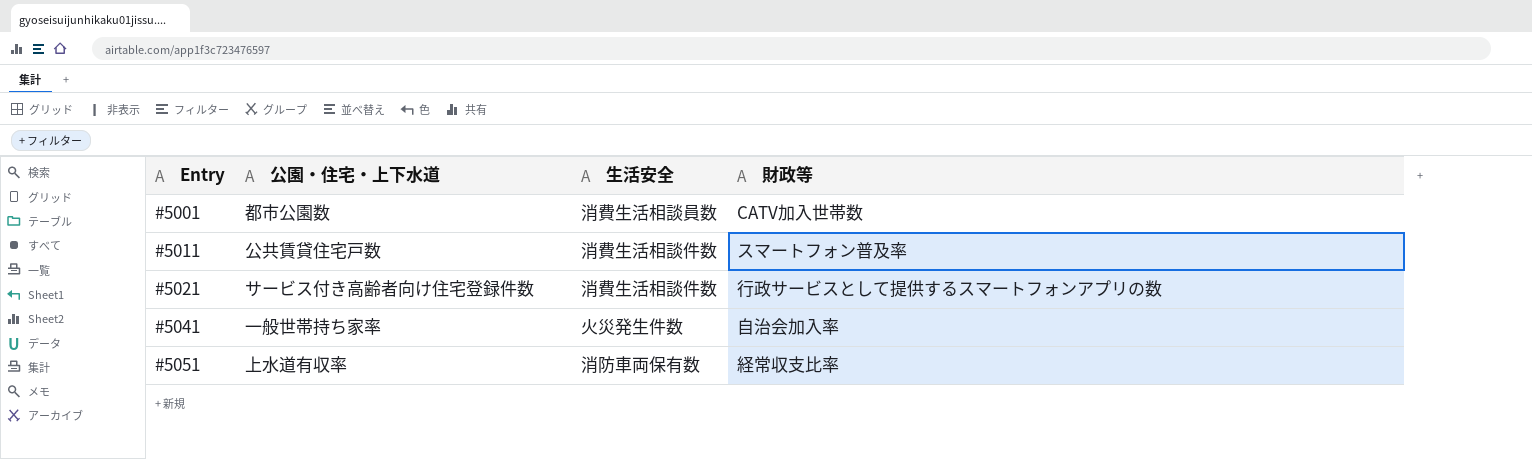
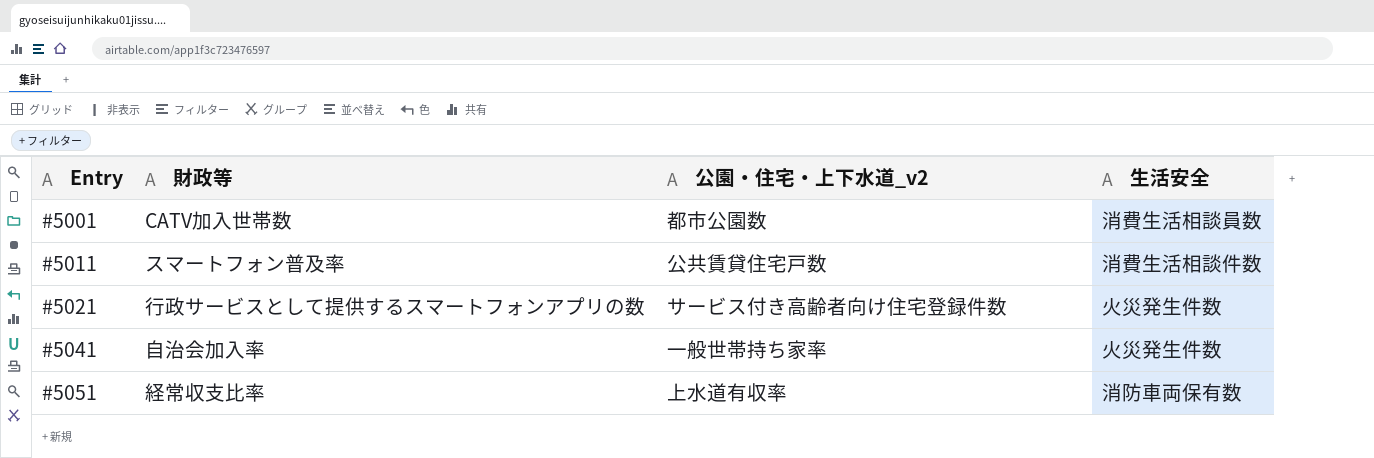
column 財政等 | position: 4 -> 2
column name: 公園・住宅・上下水道 -> 公園・住宅・上下水道_v2
#5021 | 生活安全: 消費生活相談件数 -> 火災発生件数

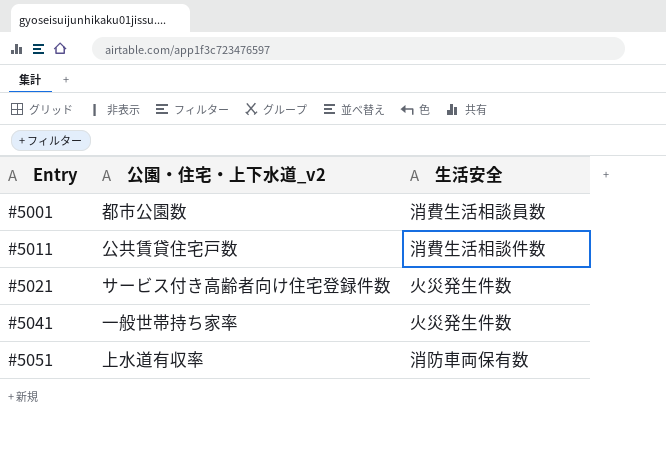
column 財政等 | position: 2 -> none

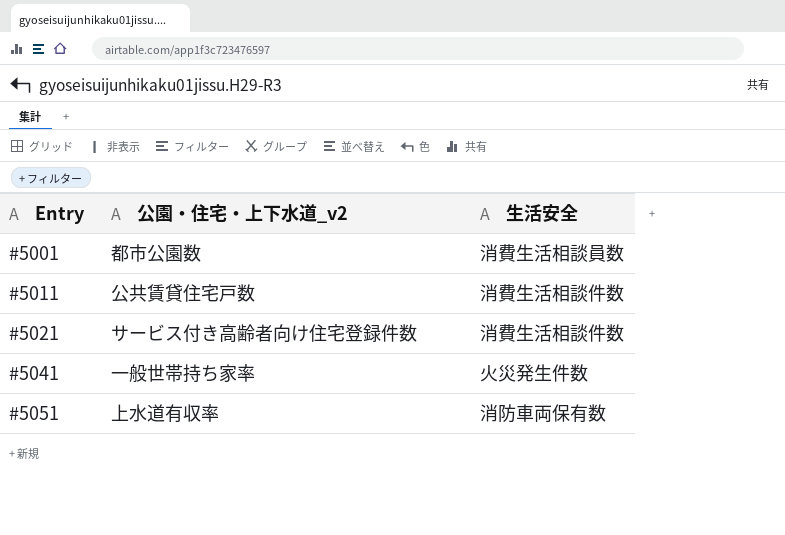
#5021 | 生活安全: 火災発生件数 -> 消費生活相談件数

